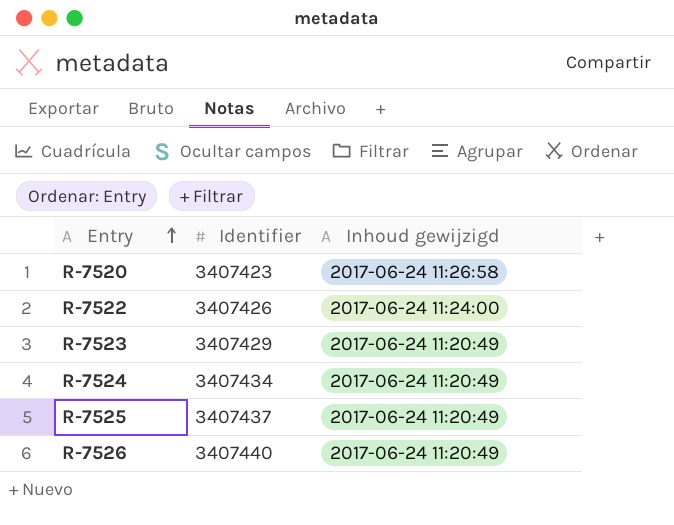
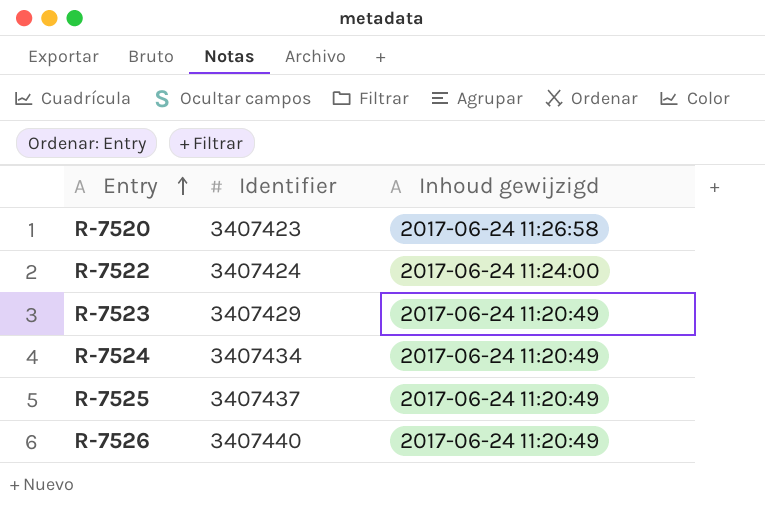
R-7522 | Identifier: 3407426 -> 3407424

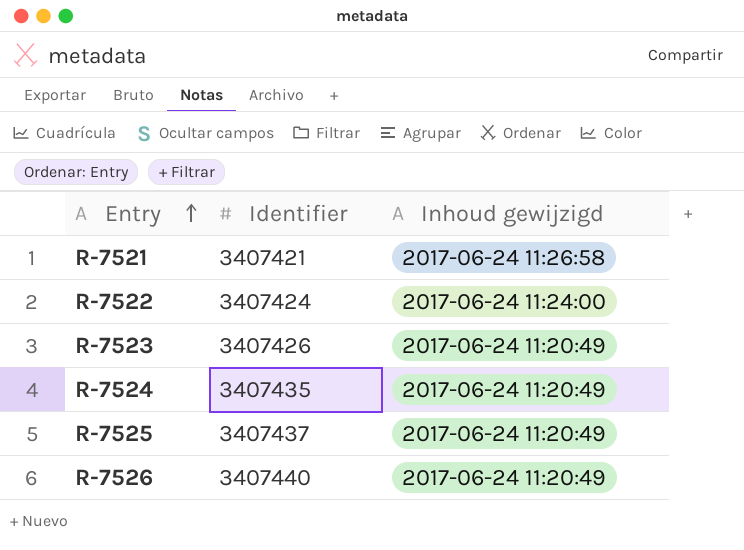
row R-7520: 3407423 | 2017-06-24 11:26:58 -> none
row R-7521: none -> 3407421 | 2017-06-24 11:26:58
R-7523 | Identifier: 3407429 -> 3407426
R-7524 | Identifier: 3407434 -> 3407435

